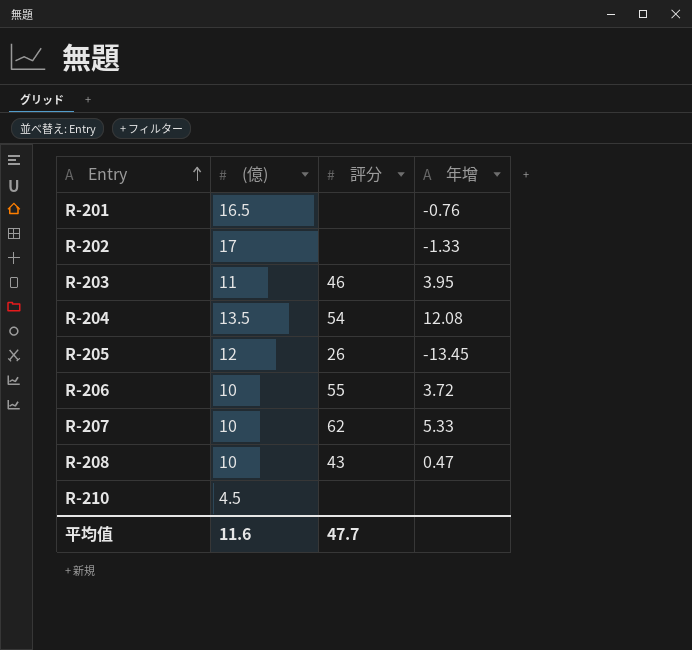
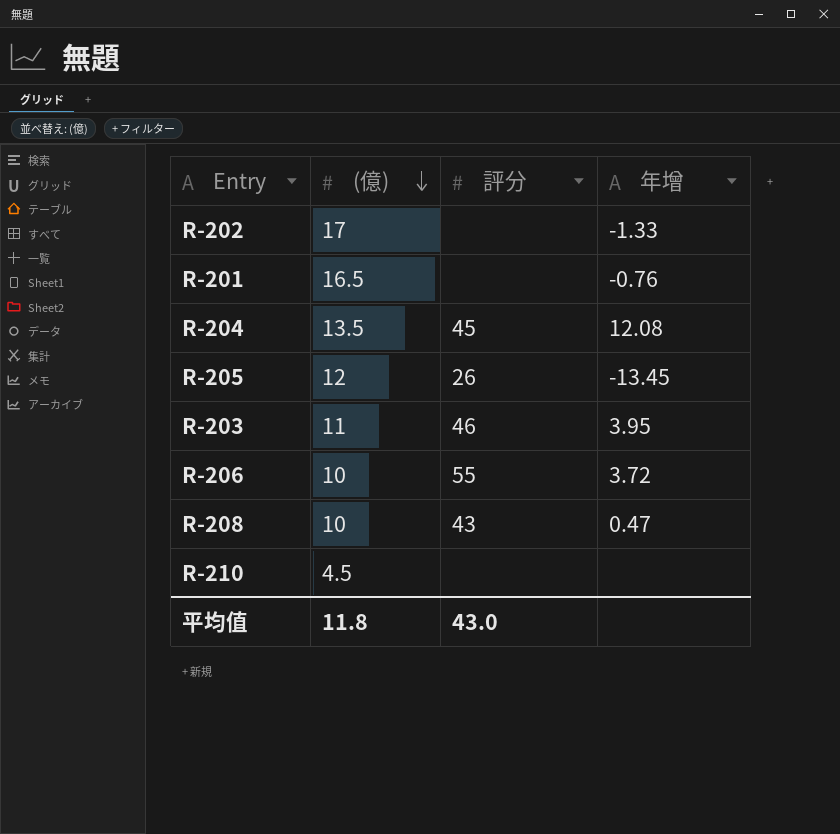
row order: Entry ascending -> (億) descending
row R-207: 10 | 62 | 5.33 -> none
R-204 | 評分: 54 -> 45
平均值 | (億): 11.6 -> 11.8
平均值 | 評分: 47.7 -> 43.0

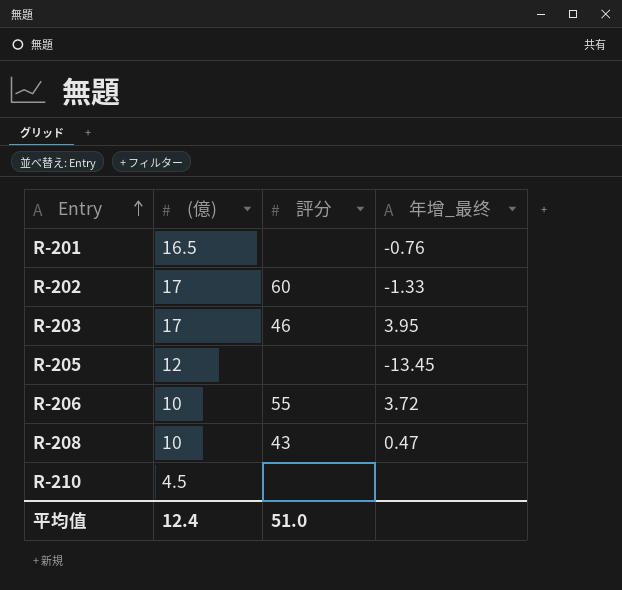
row order: (億) descending -> Entry ascending
column name: 年增 -> 年增_最终
row R-204: 13.5 | 45 | 12.08 -> none
R-202 | 評分: none -> 60
R-203 | (億): 11 -> 17
R-205 | 評分: 26 -> none
平均值 | (億): 11.8 -> 12.4
平均值 | 評分: 43.0 -> 51.0

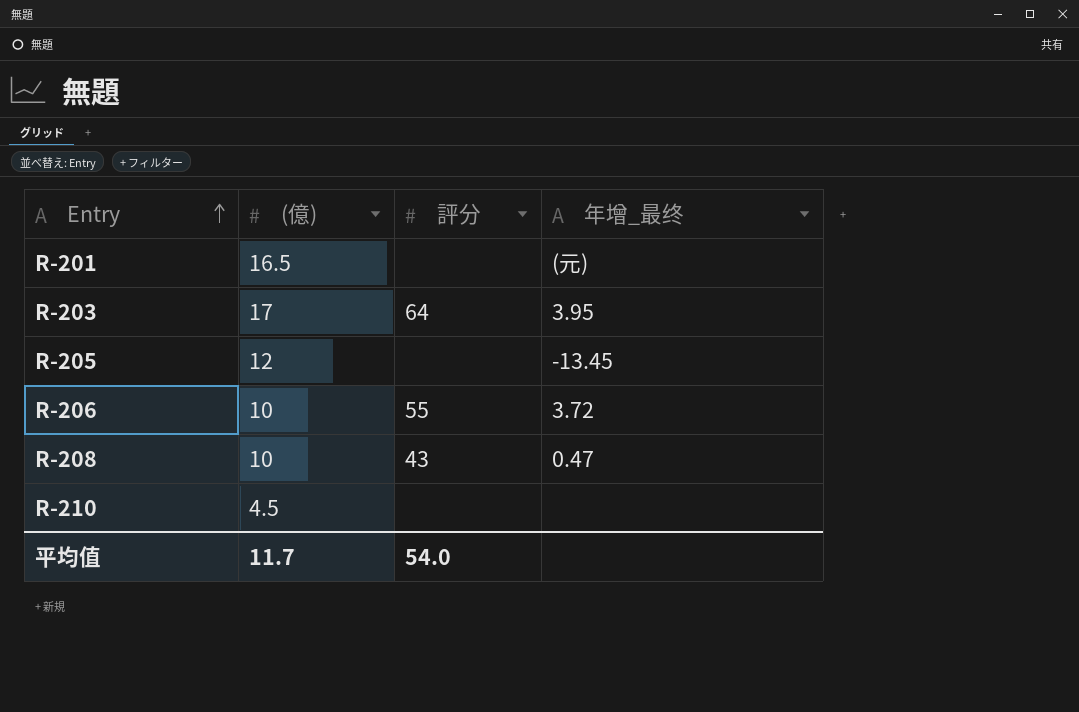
row R-202: 17 | 60 | -1.33 -> none
R-201 | 年增_最终: -0.76 -> (元)
R-203 | 評分: 46 -> 64
平均值 | (億): 12.4 -> 11.7
平均值 | 評分: 51.0 -> 54.0

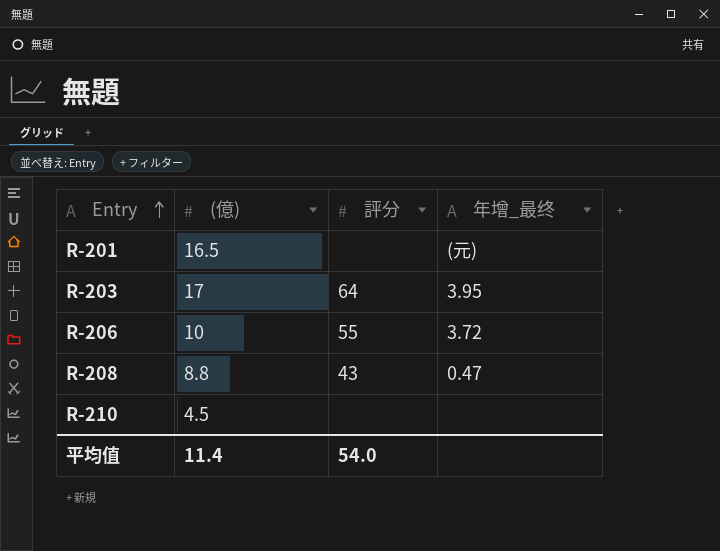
row R-205: 12 | none | -13.45 -> none
R-208 | (億): 10 -> 8.8
平均值 | (億): 11.7 -> 11.4

